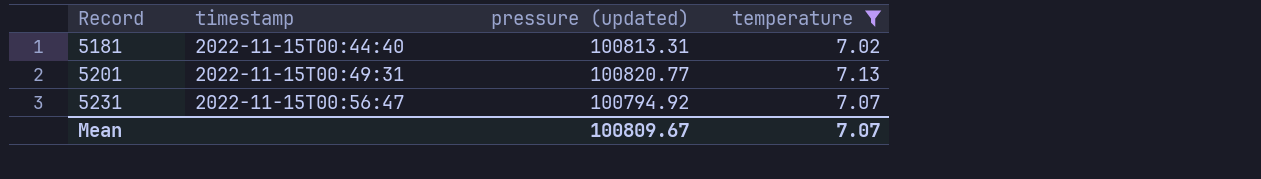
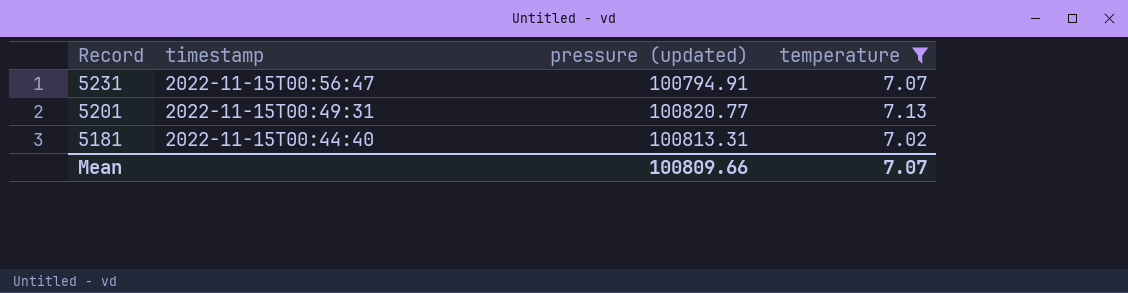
row order: Record ascending -> Record descending
5231 | pressure (updated): 100794.92 -> 100794.91
Mean | pressure (updated): 100809.67 -> 100809.66

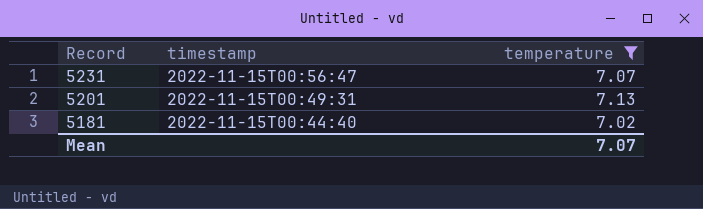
column pressure (updated) | position: 3 -> none

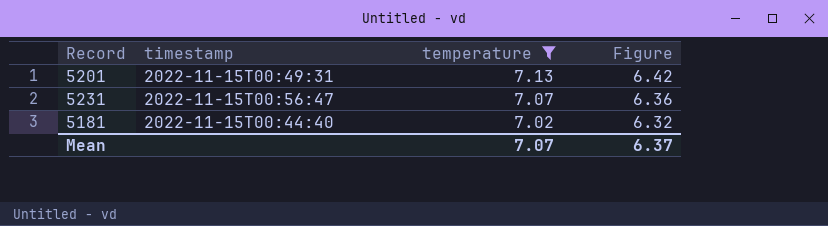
row order: Record descending -> temperature descending
column Figure | formula: none -> [temperature] * 0.9

